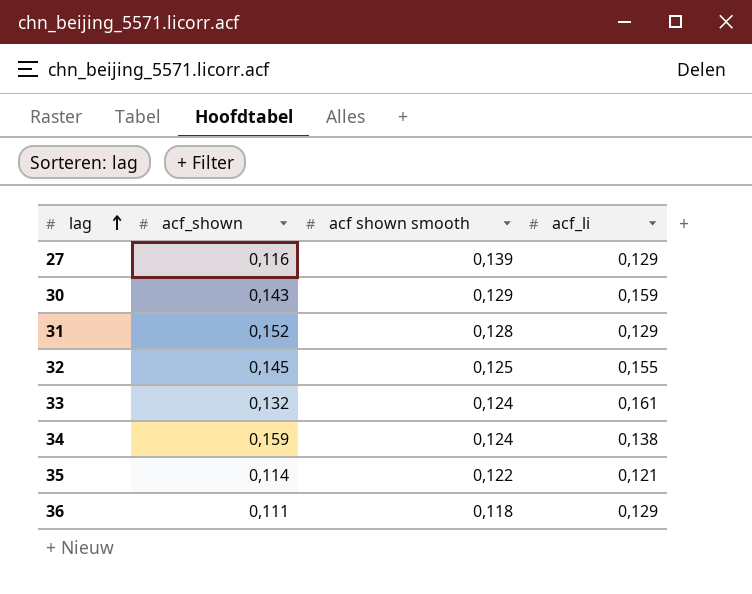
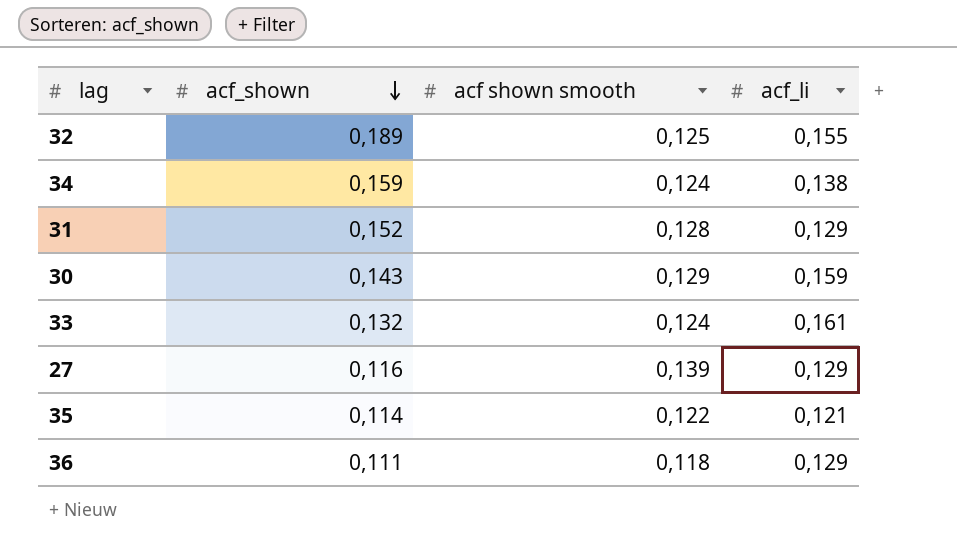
row order: lag ascending -> acf_shown descending
32 | acf_shown: 0,145 -> 0,189

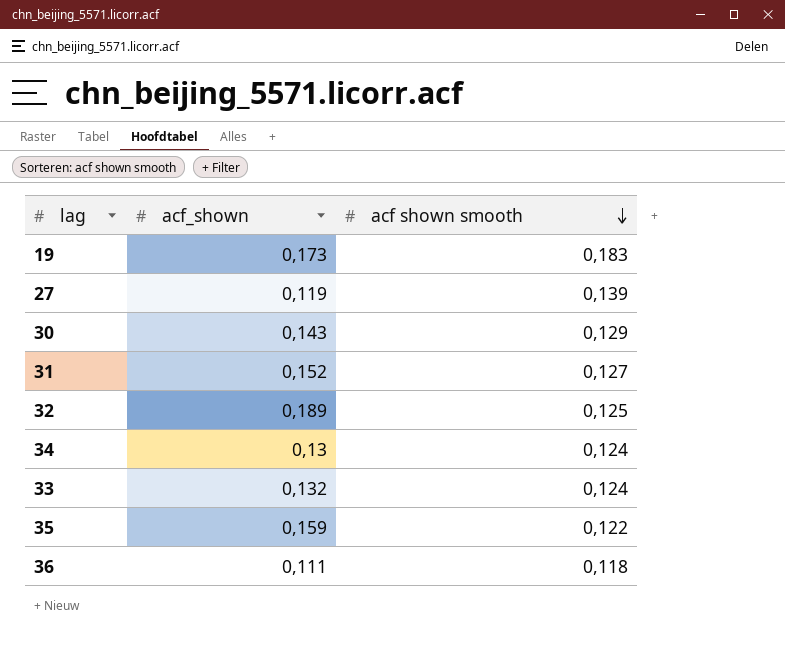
row order: acf_shown descending -> acf shown smooth descending
column acf_li | position: 4 -> none
row 19: none -> 0,173 | 0,183
27 | acf_shown: 0,116 -> 0,119
31 | acf shown smooth: 0,128 -> 0,127
34 | acf_shown: 0,159 -> 0,13
35 | acf_shown: 0,114 -> 0,159

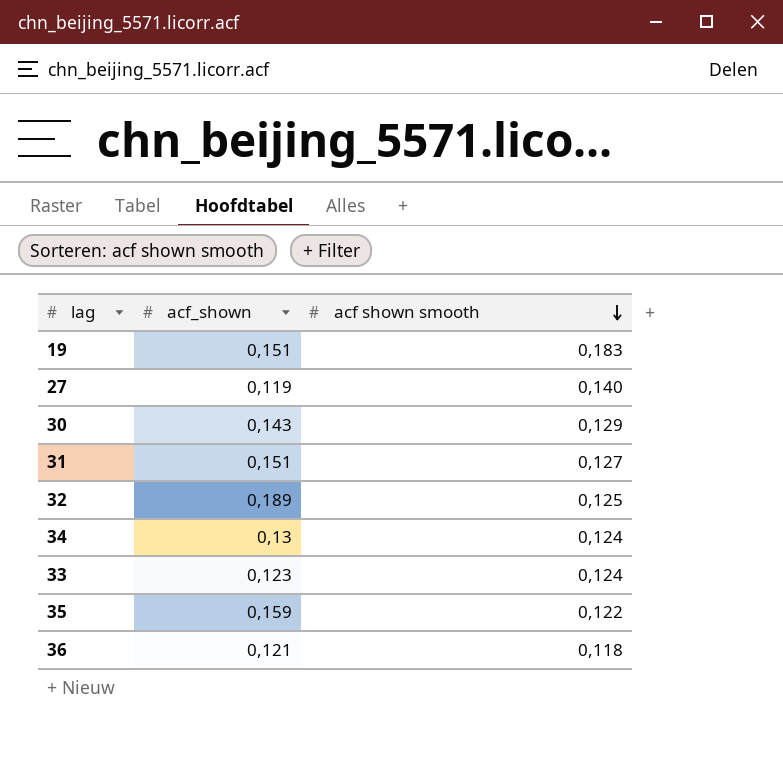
19 | acf_shown: 0,173 -> 0,151
27 | acf shown smooth: 0,139 -> 0,140
31 | acf_shown: 0,152 -> 0,151
33 | acf_shown: 0,132 -> 0,123
36 | acf_shown: 0,111 -> 0,121

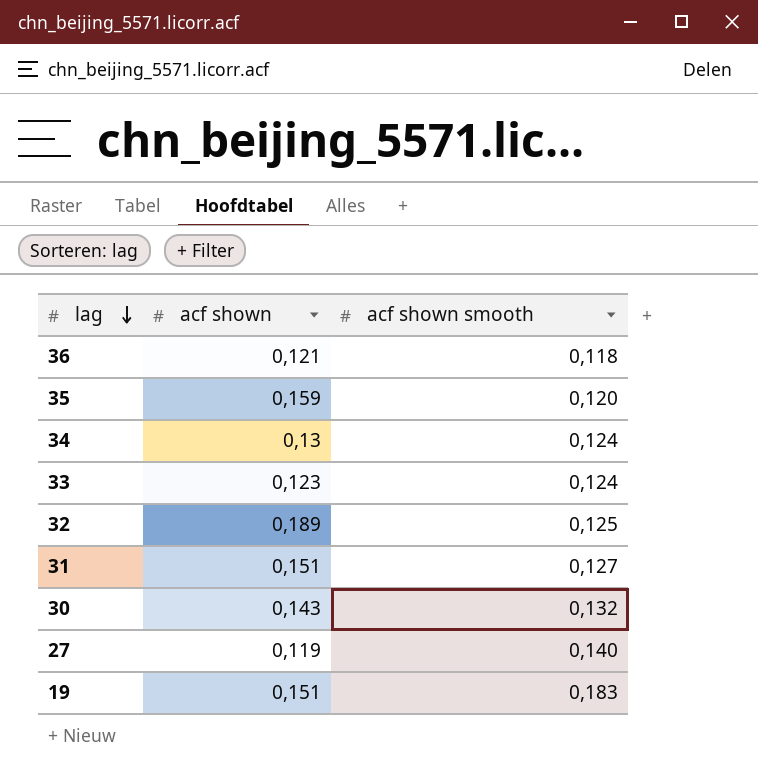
row order: acf shown smooth descending -> lag descending
column name: acf_shown -> acf shown
35 | acf shown smooth: 0,122 -> 0,120
30 | acf shown smooth: 0,129 -> 0,132

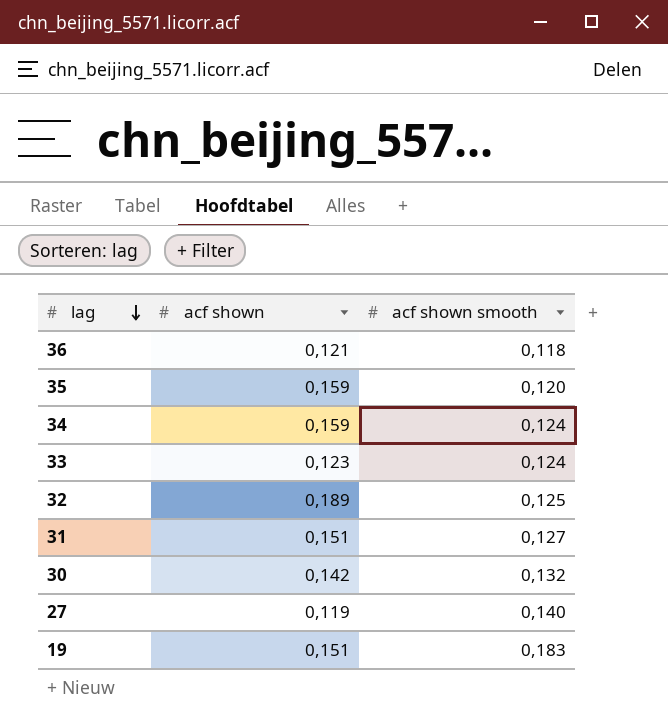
34 | acf shown: 0,13 -> 0,159
30 | acf shown: 0,143 -> 0,142

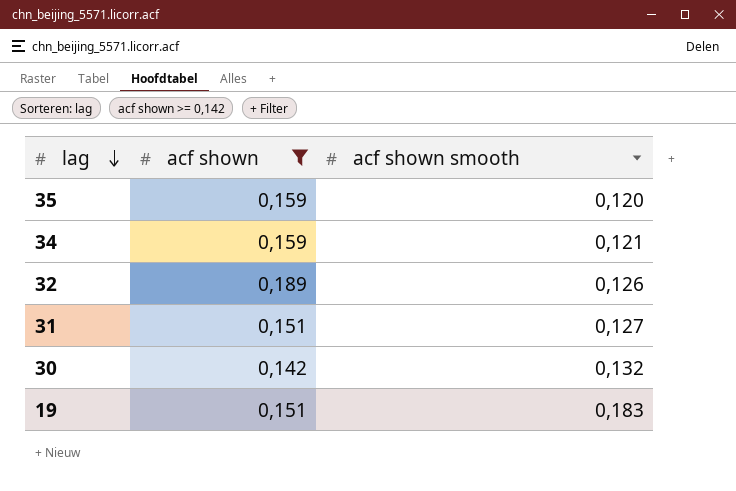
filter: none -> acf shown >= 0,142
34 | acf shown smooth: 0,124 -> 0,121
32 | acf shown smooth: 0,125 -> 0,126

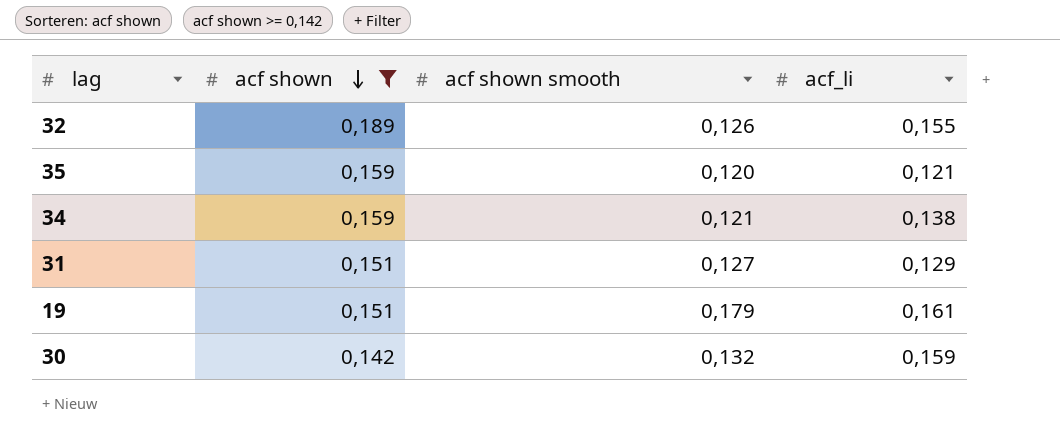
row order: lag descending -> acf shown descending
column acf_li | position: none -> 4
19 | acf shown smooth: 0,183 -> 0,179

